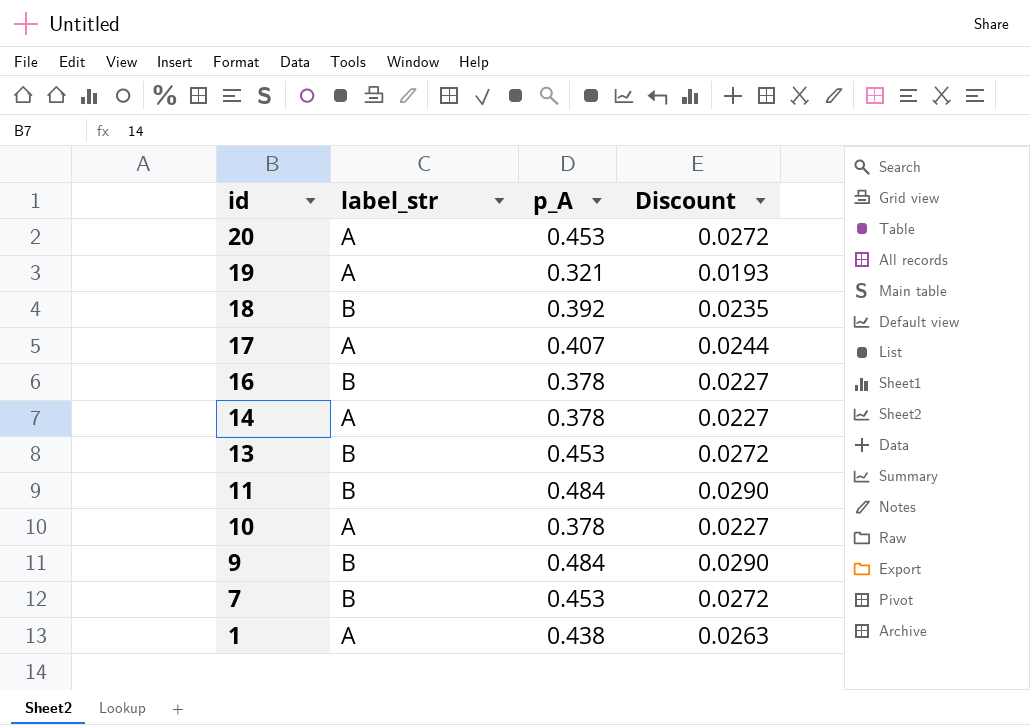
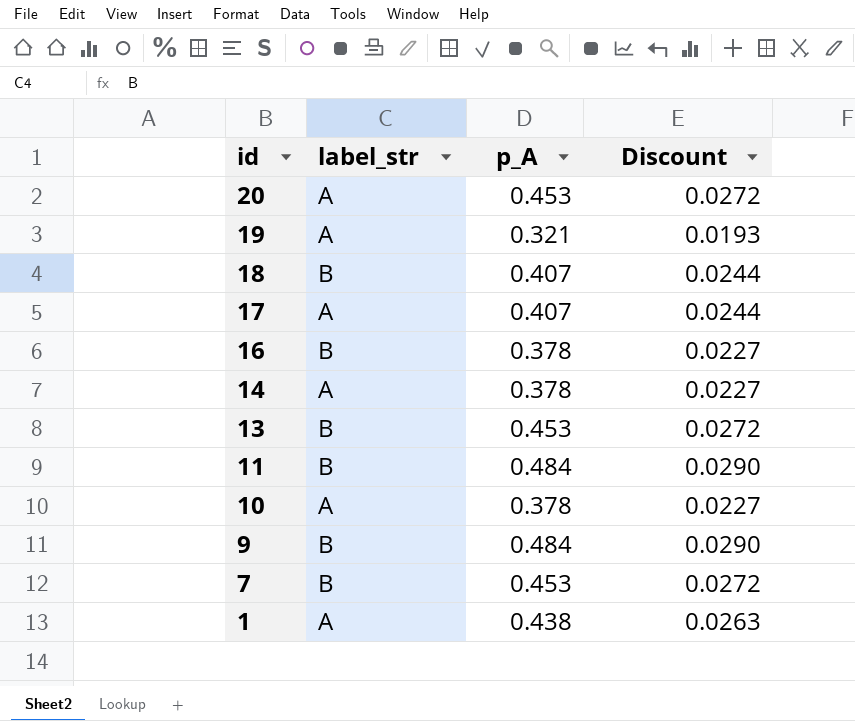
18 | p_A: 0.392 -> 0.407
18 | Discount: 0.0235 -> 0.0244

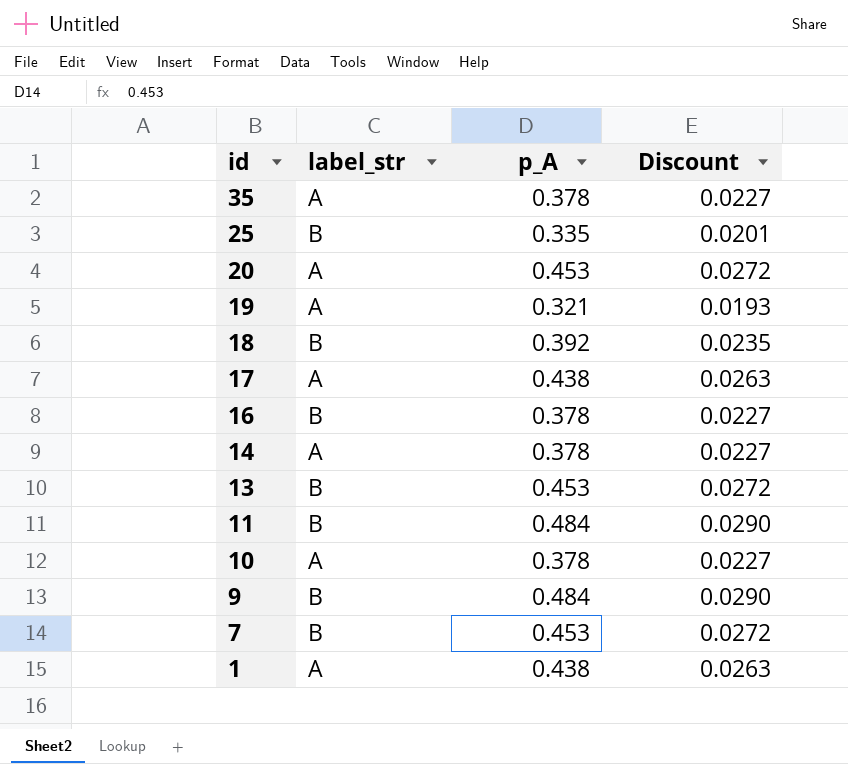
row 35: none -> A | 0.378 | 0.0227
row 25: none -> B | 0.335 | 0.0201
18 | p_A: 0.407 -> 0.392
18 | Discount: 0.0244 -> 0.0235
17 | p_A: 0.407 -> 0.438
17 | Discount: 0.0244 -> 0.0263

